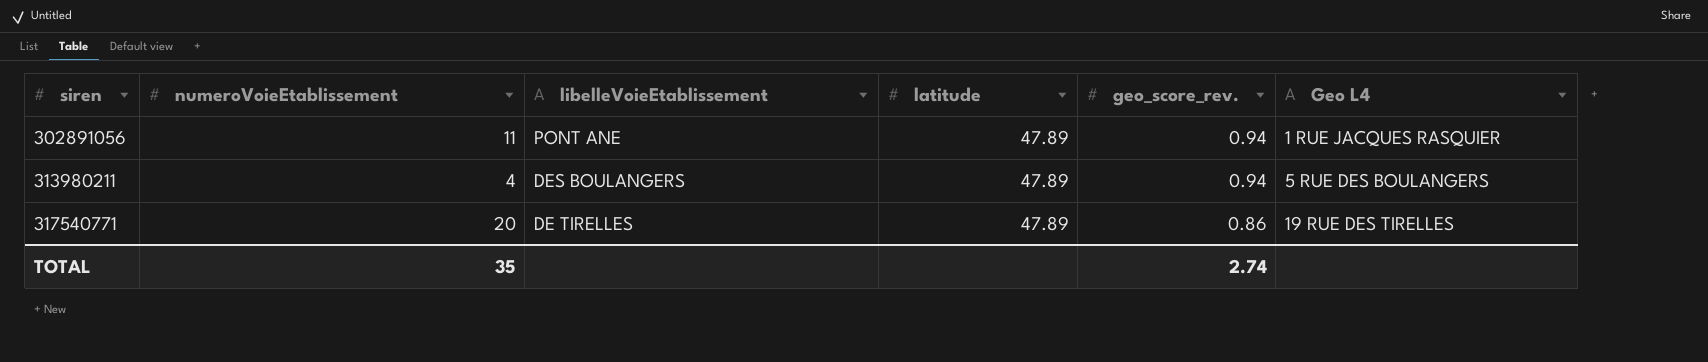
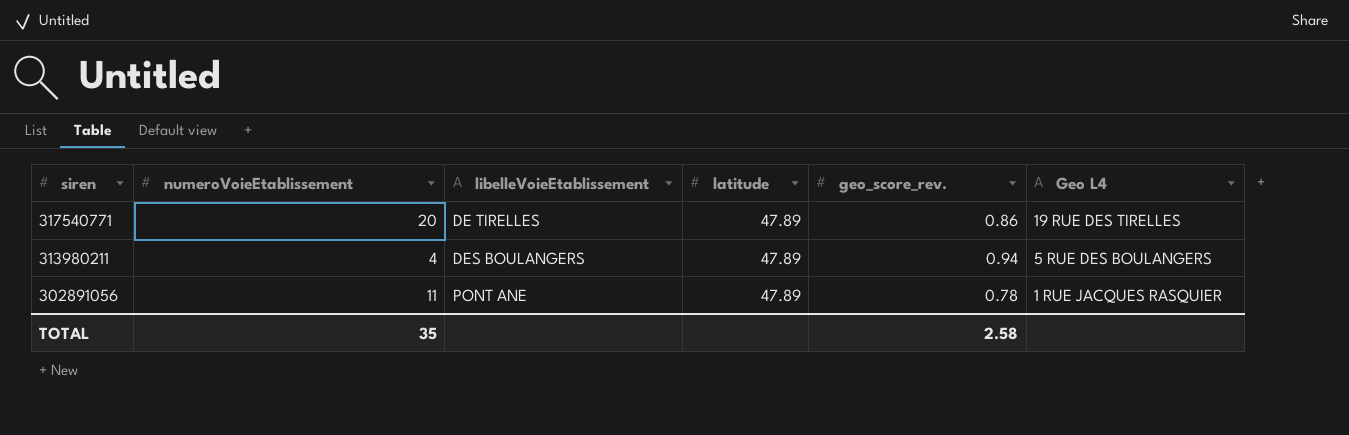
row order: siren ascending -> siren descending
302891056 | geo_score_rev.: 0.94 -> 0.78
TOTAL | geo_score_rev.: 2.74 -> 2.58

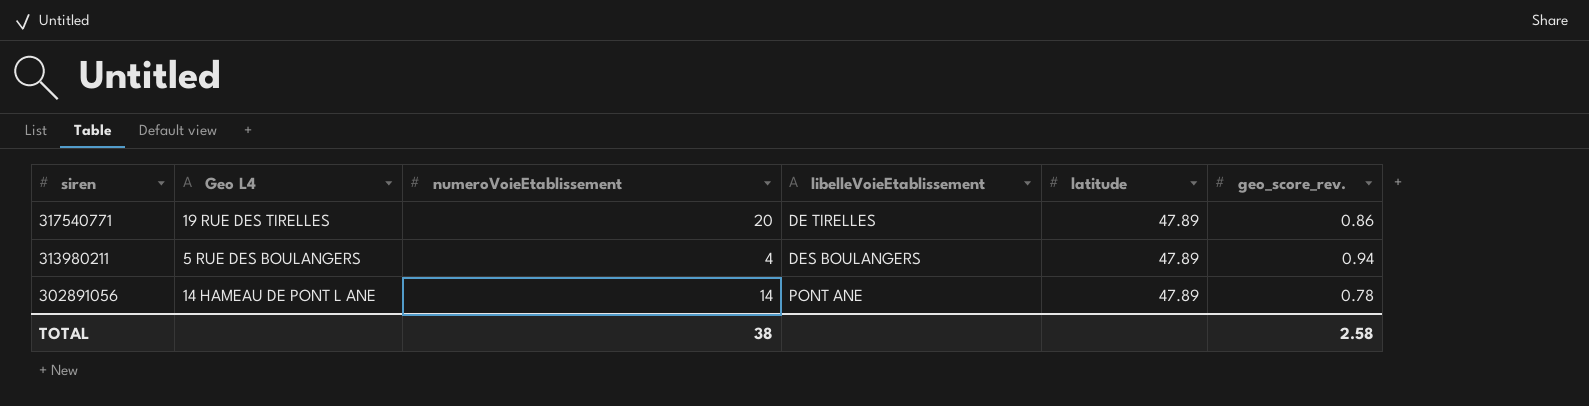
column Geo L4 | position: 6 -> 2
302891056 | Geo L4: 1 RUE JACQUES RASQUIER -> 14 HAMEAU DE PONT L ANE
302891056 | numeroVoieEtablissement: 11 -> 14
TOTAL | numeroVoieEtablissement: 35 -> 38

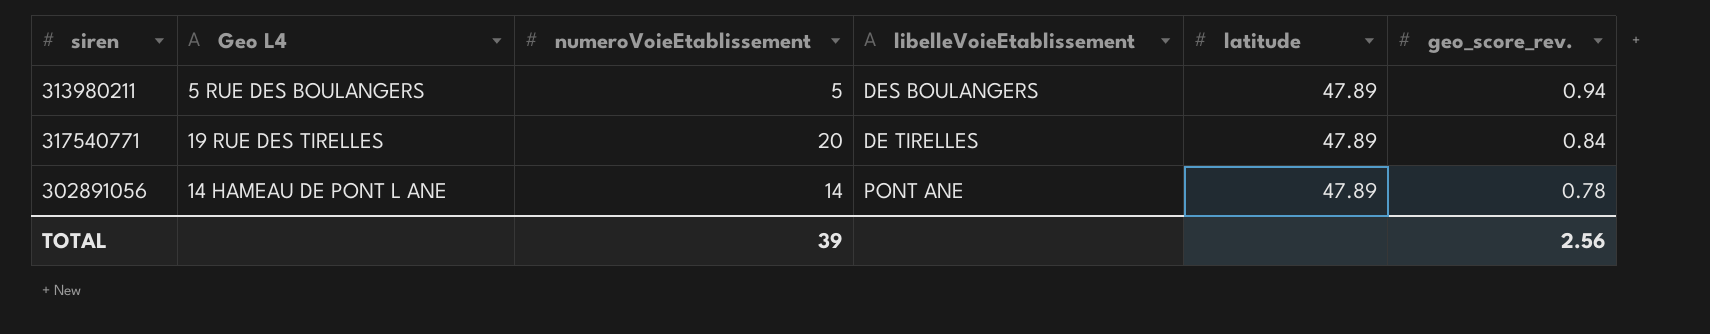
row order: siren descending -> geo_score_rev. descending
313980211 | numeroVoieEtablissement: 4 -> 5
317540771 | geo_score_rev.: 0.86 -> 0.84
TOTAL | numeroVoieEtablissement: 38 -> 39
TOTAL | geo_score_rev.: 2.58 -> 2.56

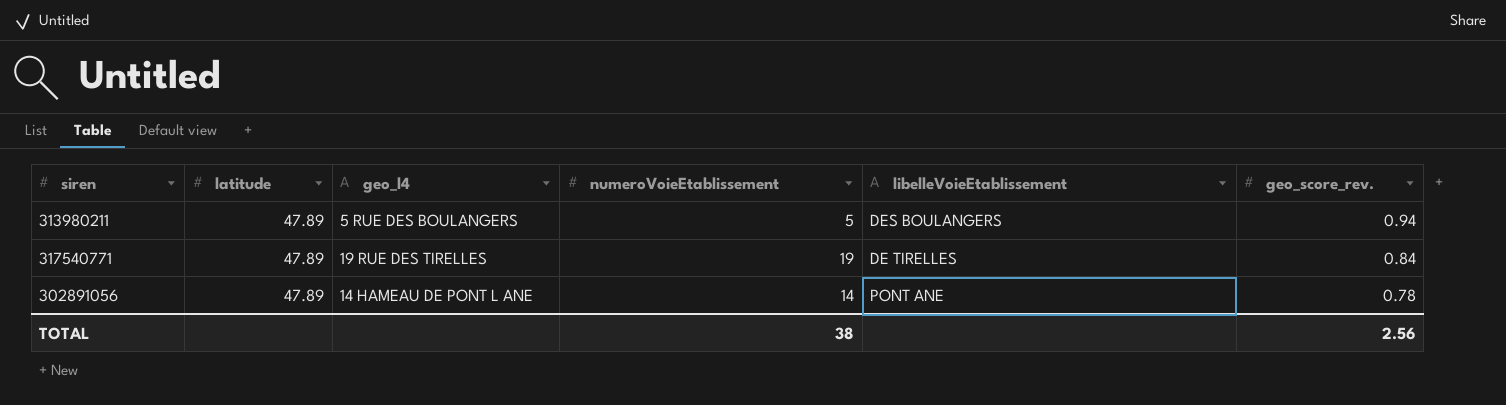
column latitude | position: 5 -> 2
column name: Geo L4 -> geo_l4
317540771 | numeroVoieEtablissement: 20 -> 19
TOTAL | numeroVoieEtablissement: 39 -> 38

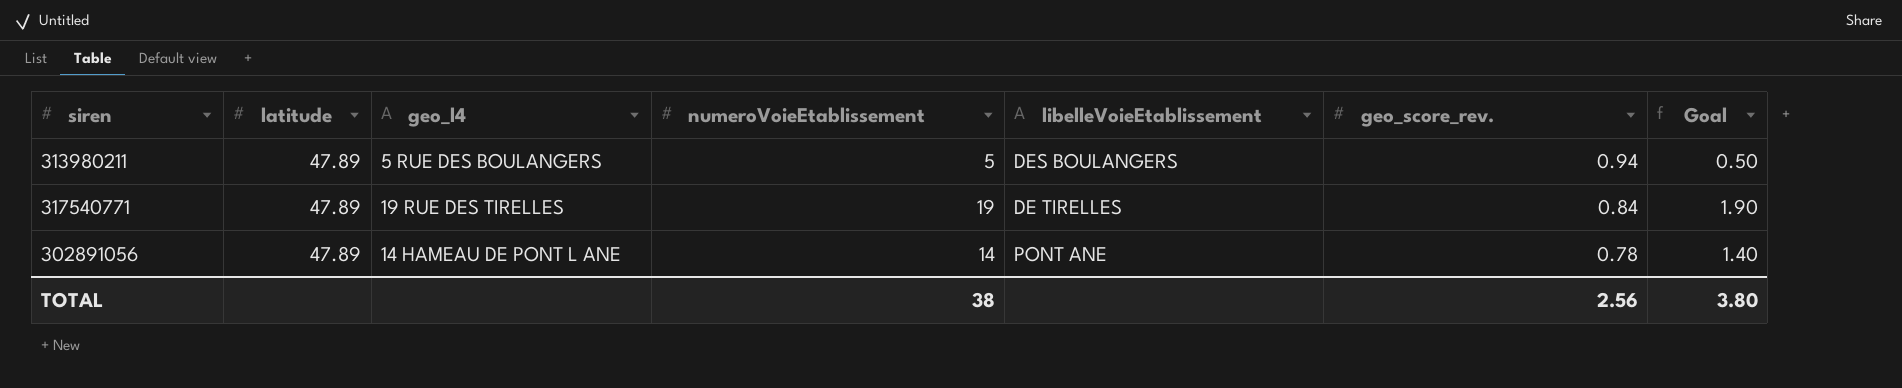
column Goal | formula: none -> [numeroVoieEtablissement] * 0.1

